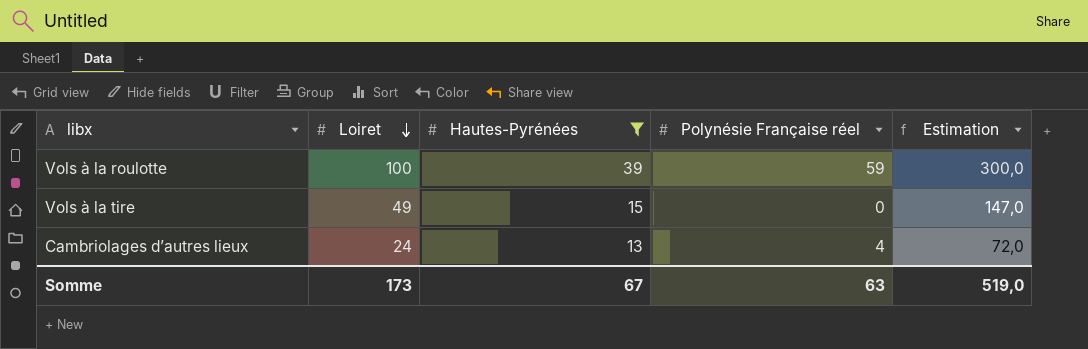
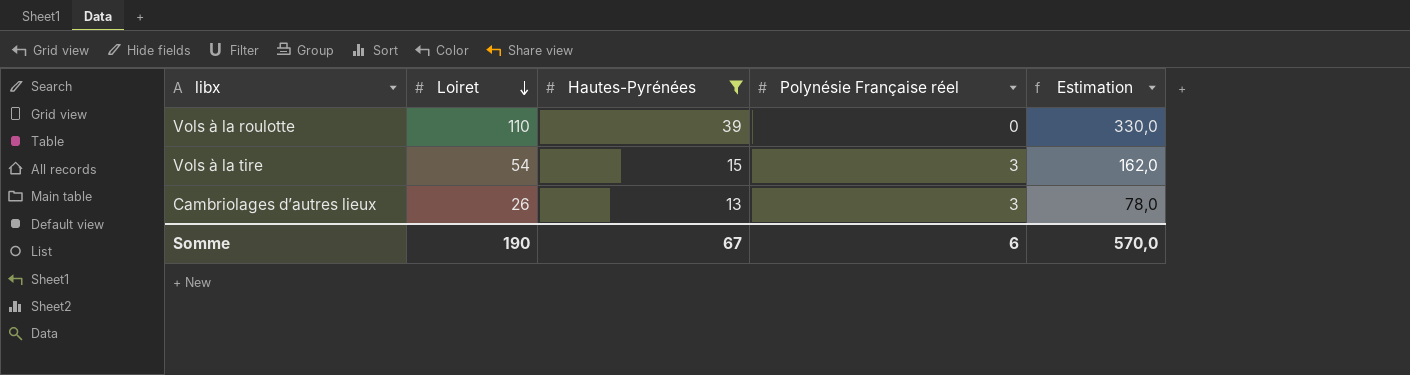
Vols à la roulotte | Loiret: 100 -> 110
Vols à la roulotte | Polynésie Française réel: 59 -> 0
Vols à la roulotte | Estimation: 300,0 -> 330,0
Vols à la tire | Loiret: 49 -> 54
Vols à la tire | Polynésie Française réel: 0 -> 3
Vols à la tire | Estimation: 147,0 -> 162,0
Cambriolages d’autres lieux | Loiret: 24 -> 26
Cambriolages d’autres lieux | Polynésie Française réel: 4 -> 3
Cambriolages d’autres lieux | Estimation: 72,0 -> 78,0
Somme | Loiret: 173 -> 190
Somme | Polynésie Française réel: 63 -> 6
Somme | Estimation: 519,0 -> 570,0

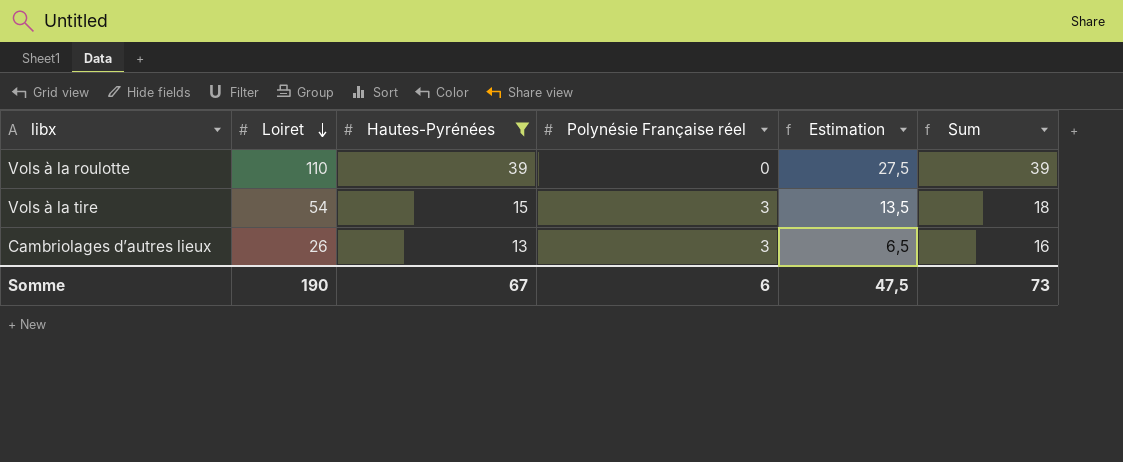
column Estimation | formula: [Loiret] * 3 -> [Loiret] * 0,25
column Sum | formula: none -> [Hautes-Pyrénées] + [Polynésie Française réel]
Somme | Estimation: 570,0 -> 47,5

